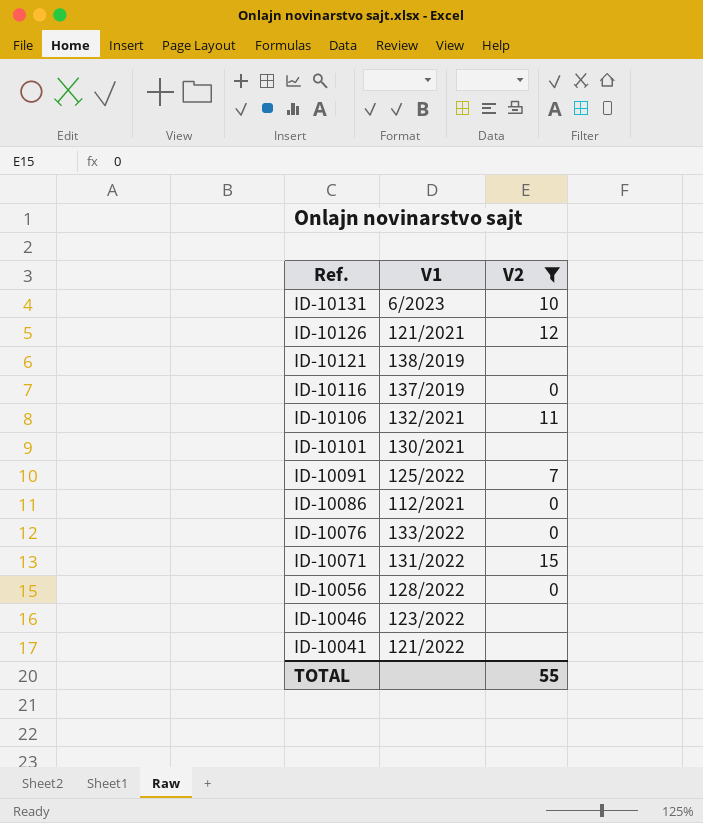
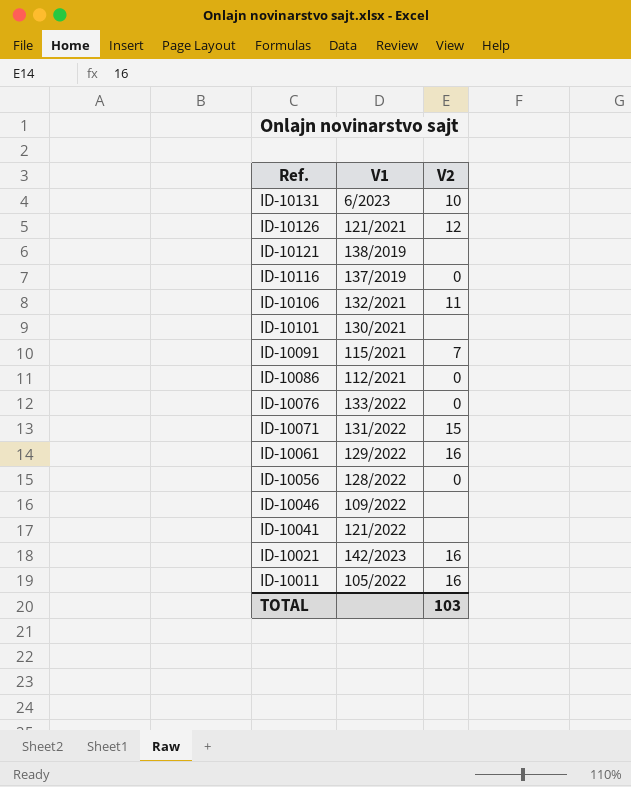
filter: V2 != 16 -> none
ID-10091 | V1: 125/2022 -> 115/2021
ID-10046 | V1: 123/2022 -> 109/2022
TOTAL | V2: 55 -> 103

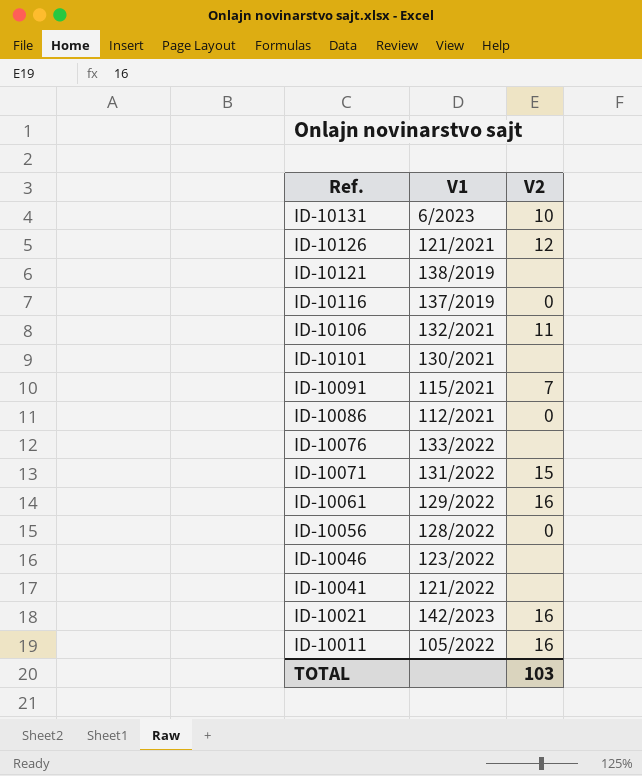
ID-10076 | V2: 0 -> none
ID-10046 | V1: 109/2022 -> 123/2022

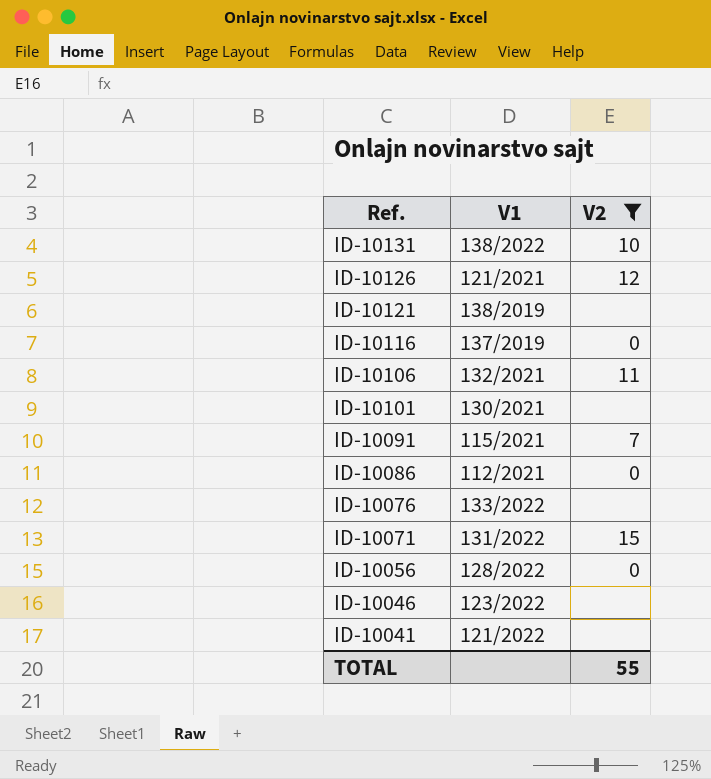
filter: none -> V2 != 16
ID-10131 | V1: 6/2023 -> 138/2022
TOTAL | V2: 103 -> 55

